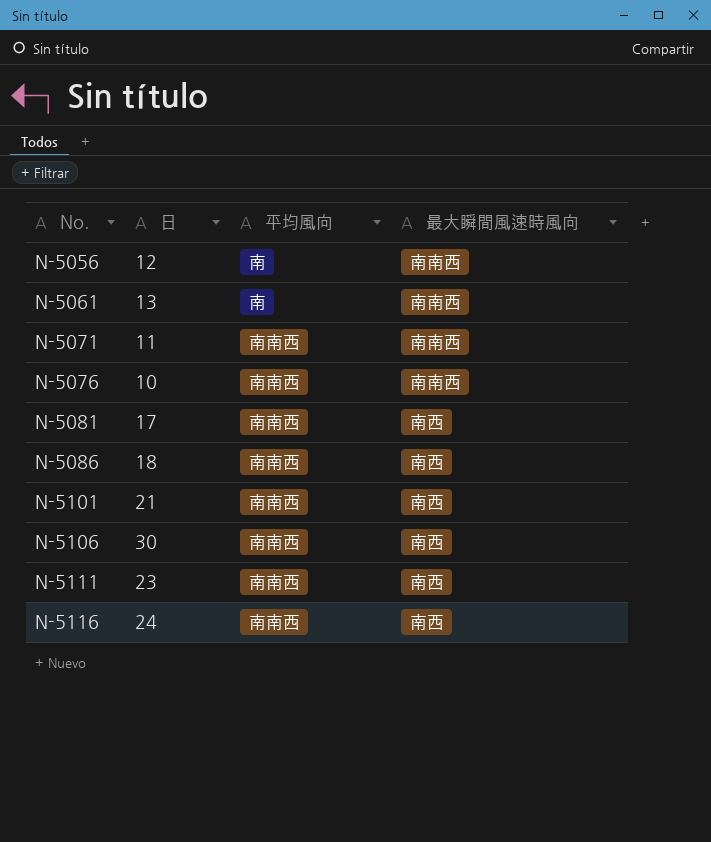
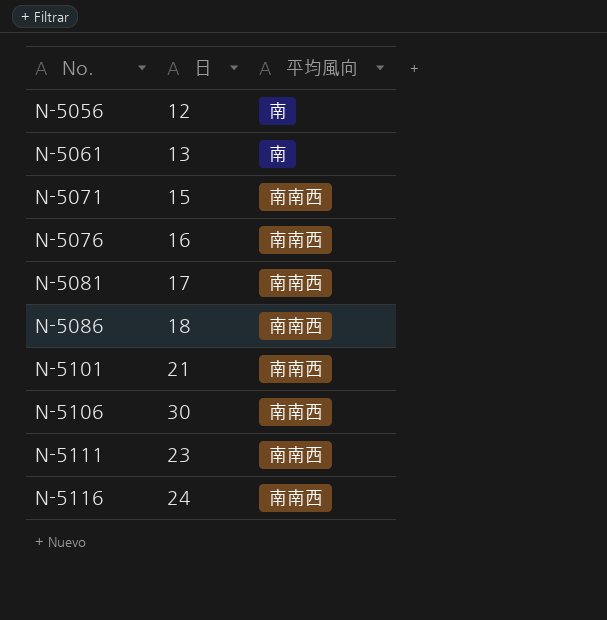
column 最大瞬間風速時風向 | position: 4 -> none
N-5071 | 日: 11 -> 15
N-5076 | 日: 10 -> 16

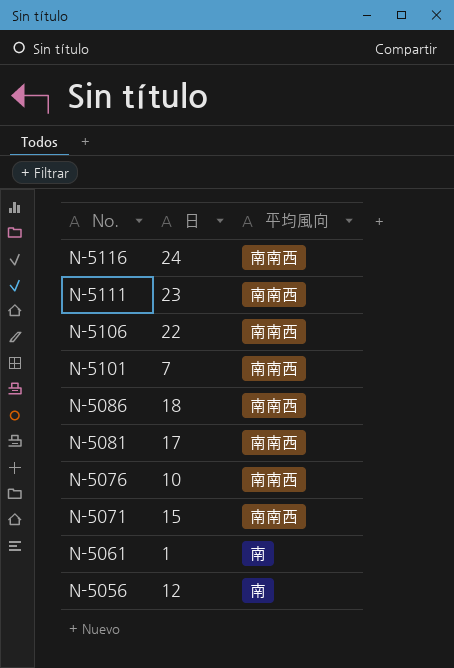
row order: No. ascending -> No. descending
N-5106 | 日: 30 -> 22
N-5101 | 日: 21 -> 7
N-5076 | 日: 16 -> 10
N-5061 | 日: 13 -> 1

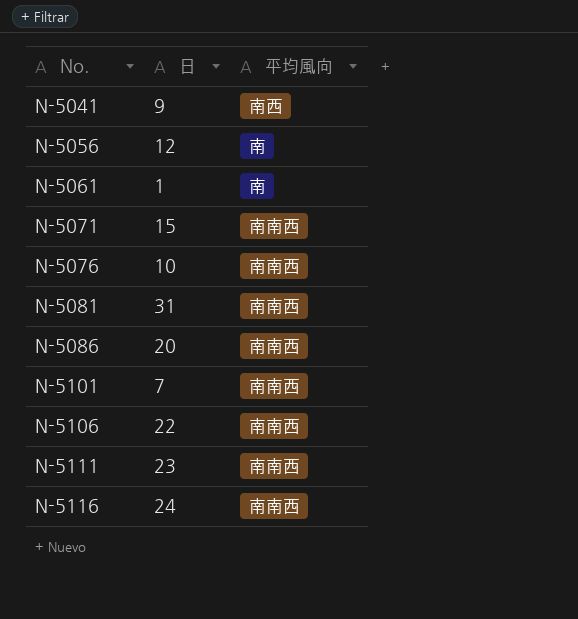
row order: No. descending -> No. ascending
row N-5041: none -> 9 | 南西
N-5081 | 日: 17 -> 31
N-5086 | 日: 18 -> 20

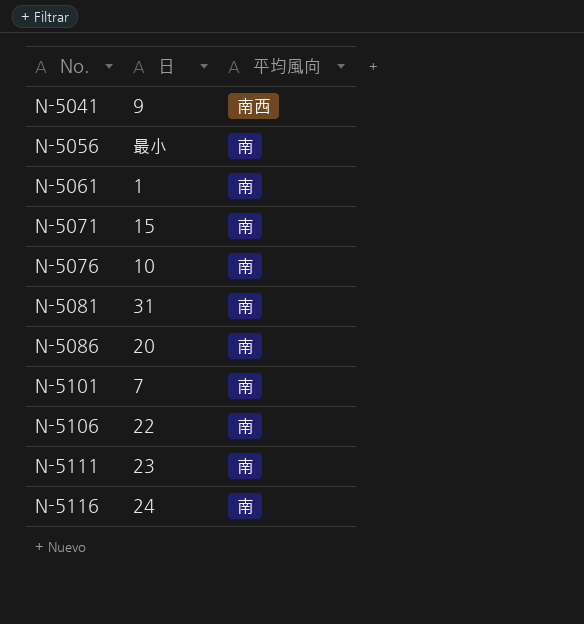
N-5056 | 日: 12 -> 最小
N-5071 | 平均風向: 南南西 -> 南
N-5076 | 平均風向: 南南西 -> 南
N-5081 | 平均風向: 南南西 -> 南
N-5086 | 平均風向: 南南西 -> 南
N-5101 | 平均風向: 南南西 -> 南
N-5106 | 平均風向: 南南西 -> 南
N-5111 | 平均風向: 南南西 -> 南
N-5116 | 平均風向: 南南西 -> 南

